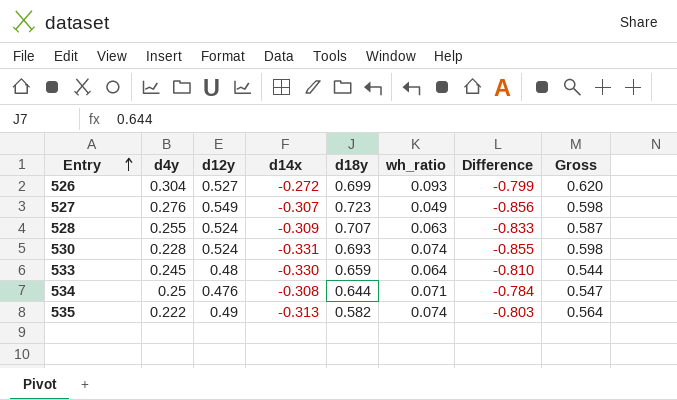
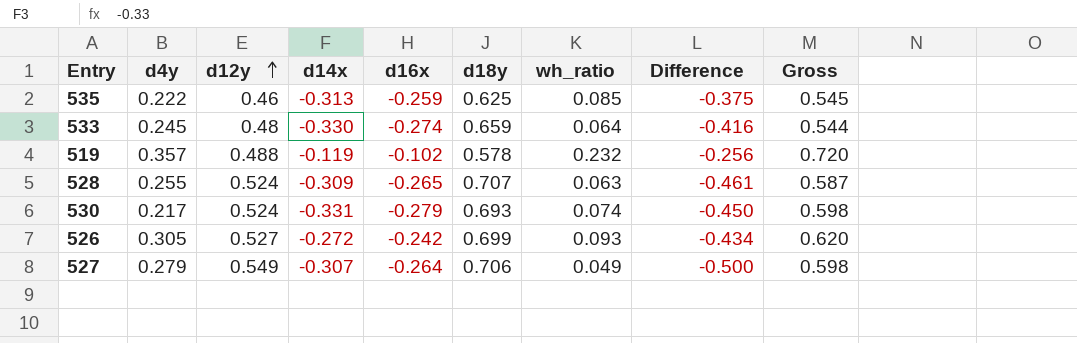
row order: Entry ascending -> d12y ascending
column d16x | position: none -> 5
column Difference | formula: [d14x] - [d12y] -> [wh_ratio] - [d12y]
row 534: 0.25 | 0.476 | -0.308 | 0.644 | 0.071 | -0.784 | 0.547 -> none
535 | d12y: 0.49 -> 0.46
535 | d18y: 0.582 -> 0.625
535 | wh_ratio: 0.074 -> 0.085
535 | Gross: 0.564 -> 0.545
row 519: none -> 0.357 | 0.488 | -0.119 | -0.102 | 0.578 | 0.232 | -0.256 | 0.720
530 | d4y: 0.228 -> 0.217
526 | d4y: 0.304 -> 0.305
527 | d4y: 0.276 -> 0.279
527 | d18y: 0.723 -> 0.706

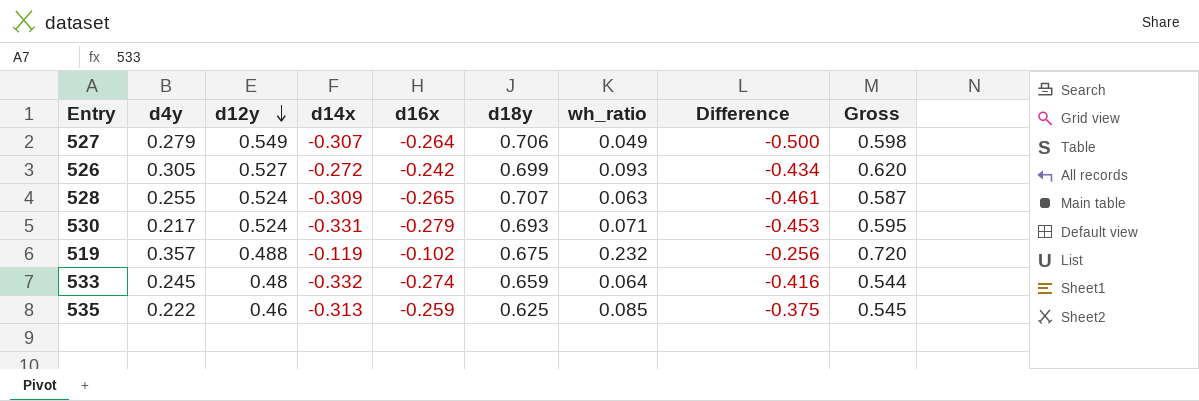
row order: d12y ascending -> d12y descending
530 | wh_ratio: 0.074 -> 0.071
530 | Difference: -0.450 -> -0.453
530 | Gross: 0.598 -> 0.595
519 | d18y: 0.578 -> 0.675
533 | d14x: -0.330 -> -0.332

